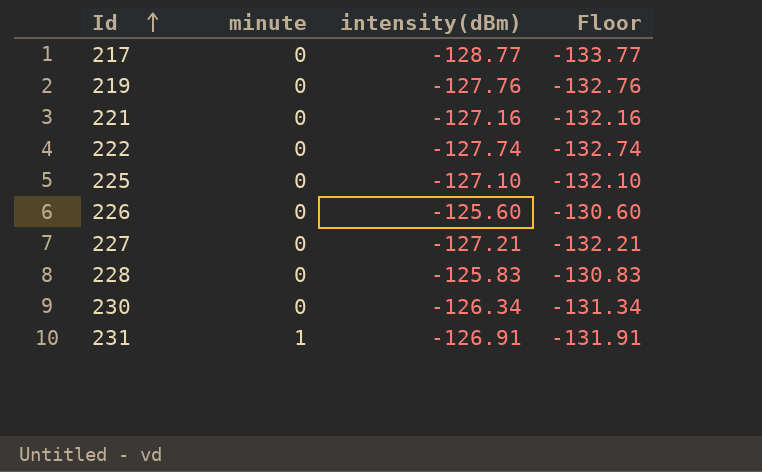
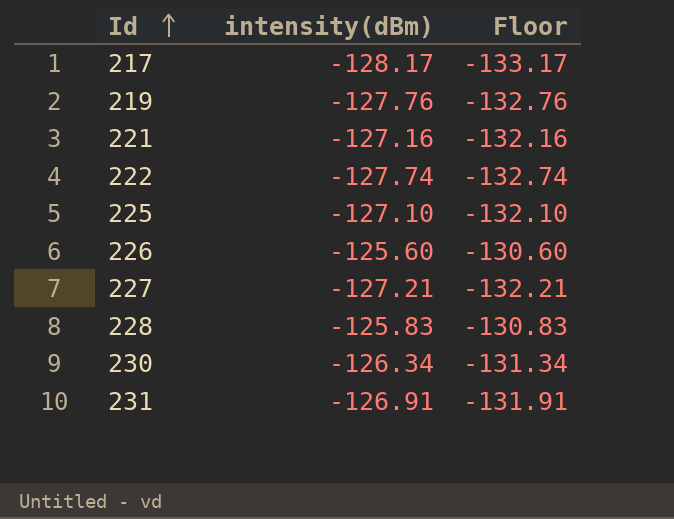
column minute | position: 2 -> none
217 | intensity(dBm): -128.77 -> -128.17
217 | Floor: -133.77 -> -133.17

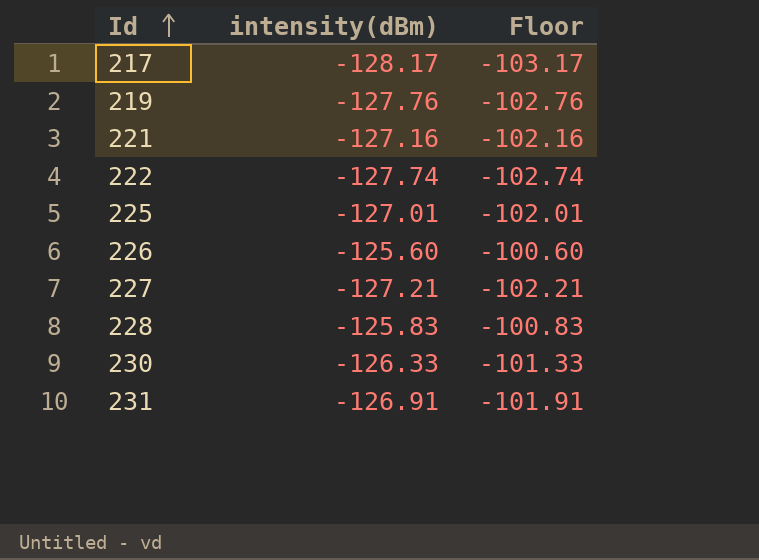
column Floor | formula: [intensity(dBm)] - 5 -> [intensity(dBm)] + 25
225 | intensity(dBm): -127.10 -> -127.01
230 | intensity(dBm): -126.34 -> -126.33

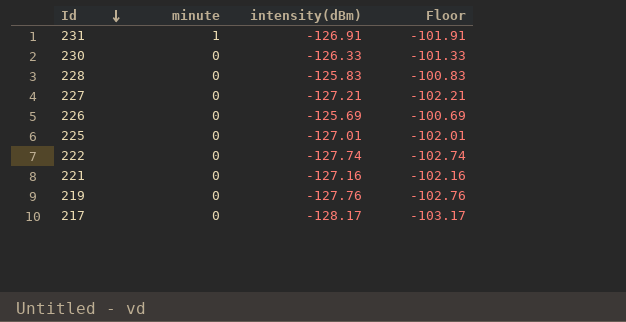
row order: Id ascending -> Id descending
column minute | position: none -> 2
226 | intensity(dBm): -125.60 -> -125.69
226 | Floor: -100.60 -> -100.69

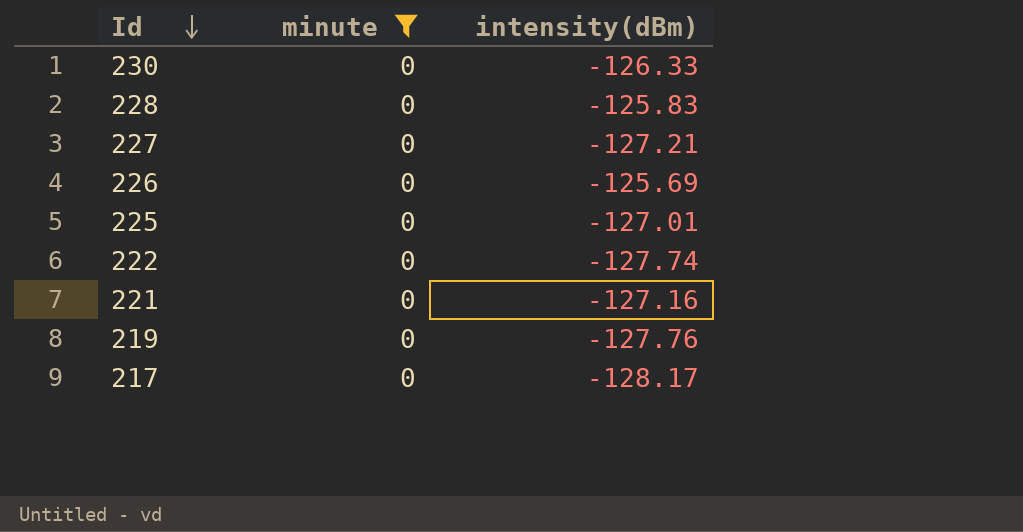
filter: none -> minute = 0
column Floor | formula: [intensity(dBm)] + 25 -> none

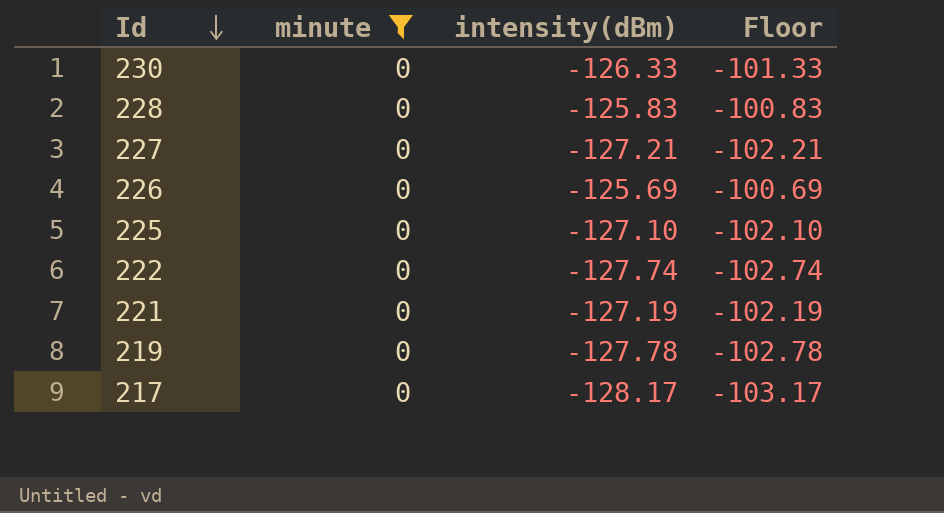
column Floor | formula: none -> [intensity(dBm)] + 25
225 | intensity(dBm): -127.01 -> -127.10
221 | intensity(dBm): -127.16 -> -127.19
219 | intensity(dBm): -127.76 -> -127.78

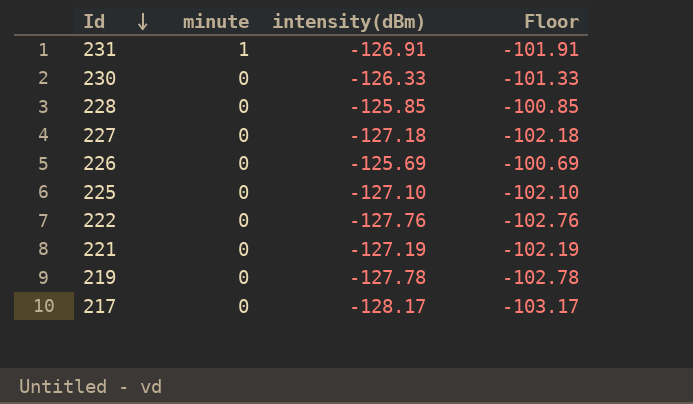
filter: minute = 0 -> none
228 | intensity(dBm): -125.83 -> -125.85
228 | Floor: -100.83 -> -100.85
227 | intensity(dBm): -127.21 -> -127.18
227 | Floor: -102.21 -> -102.18
222 | intensity(dBm): -127.74 -> -127.76
222 | Floor: -102.74 -> -102.76

